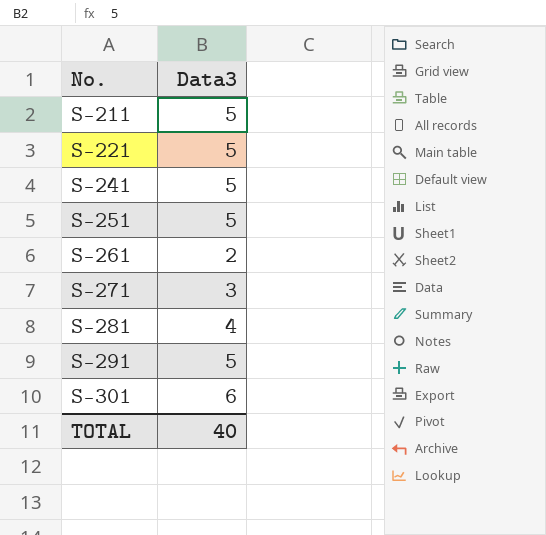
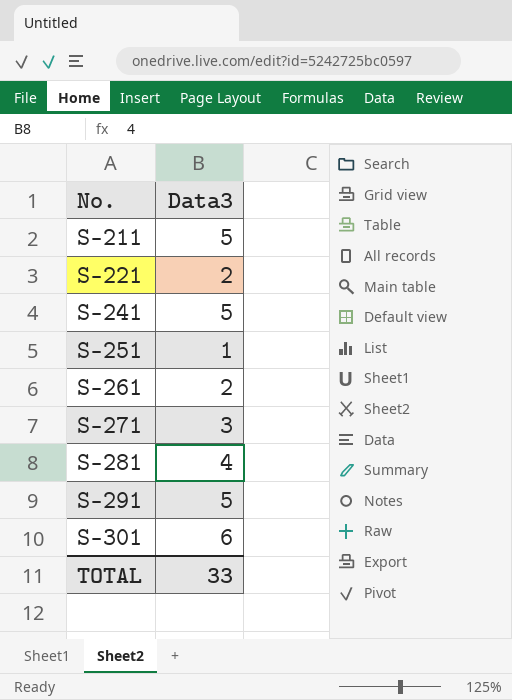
S-221 | Data3: 5 -> 2
S-251 | Data3: 5 -> 1
TOTAL | Data3: 40 -> 33

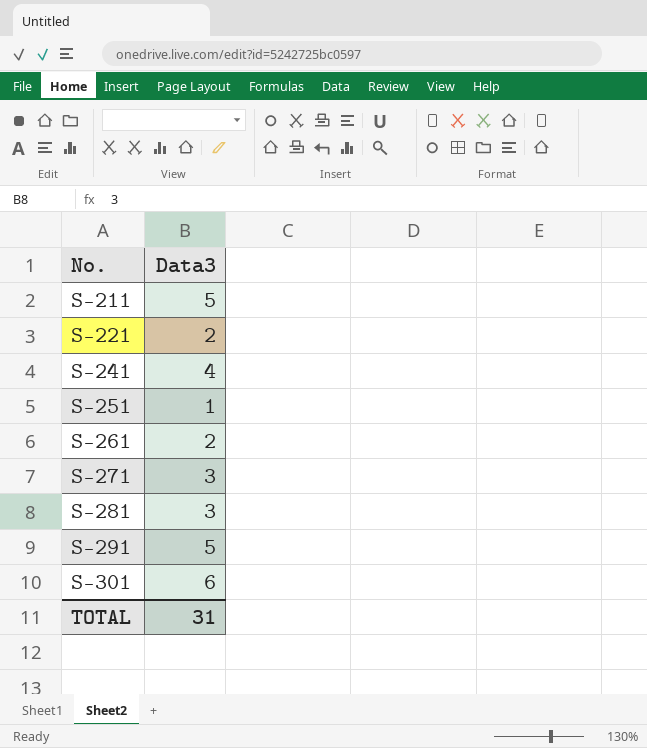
S-241 | Data3: 5 -> 4
S-281 | Data3: 4 -> 3
TOTAL | Data3: 33 -> 31

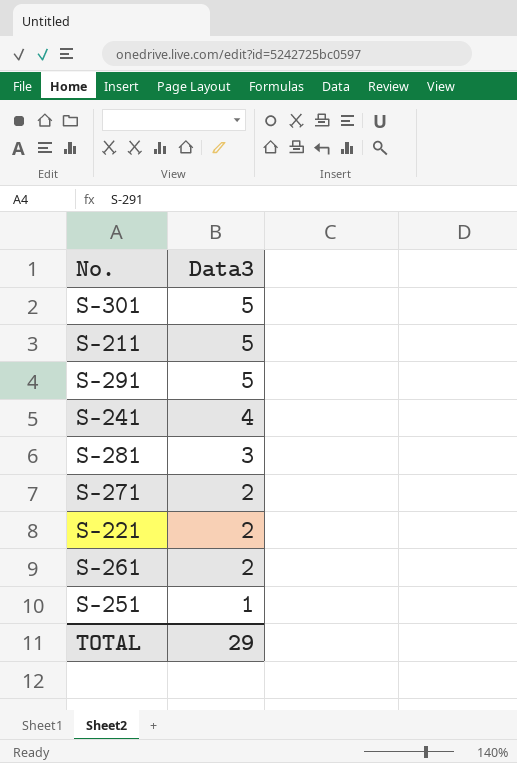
row order: No. ascending -> Data3 descending
S-301 | Data3: 6 -> 5
S-271 | Data3: 3 -> 2
TOTAL | Data3: 31 -> 29

